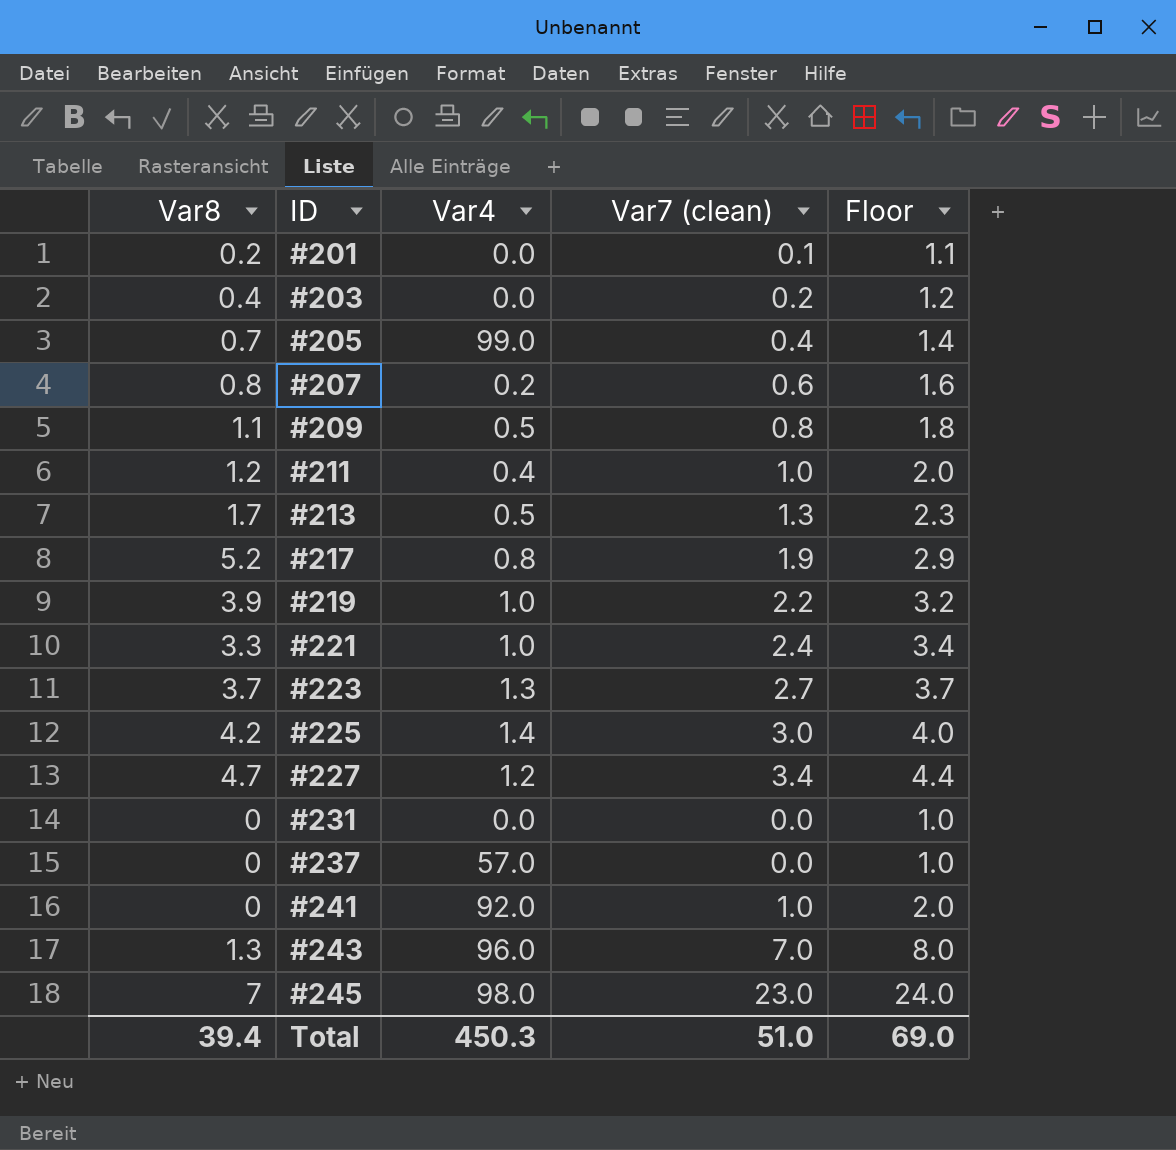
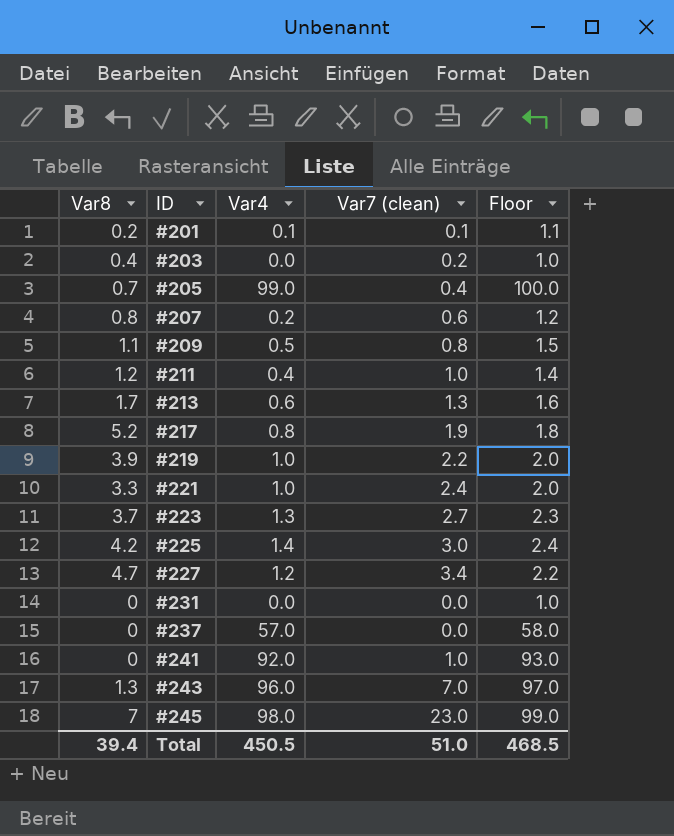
column Floor | formula: [Var7 (clean)] + 1 -> [Var4] + 1
#201 | Var4: 0.0 -> 0.1
#213 | Var4: 0.5 -> 0.6
Total | Var4: 450.3 -> 450.5
Total | Floor: 69.0 -> 468.5

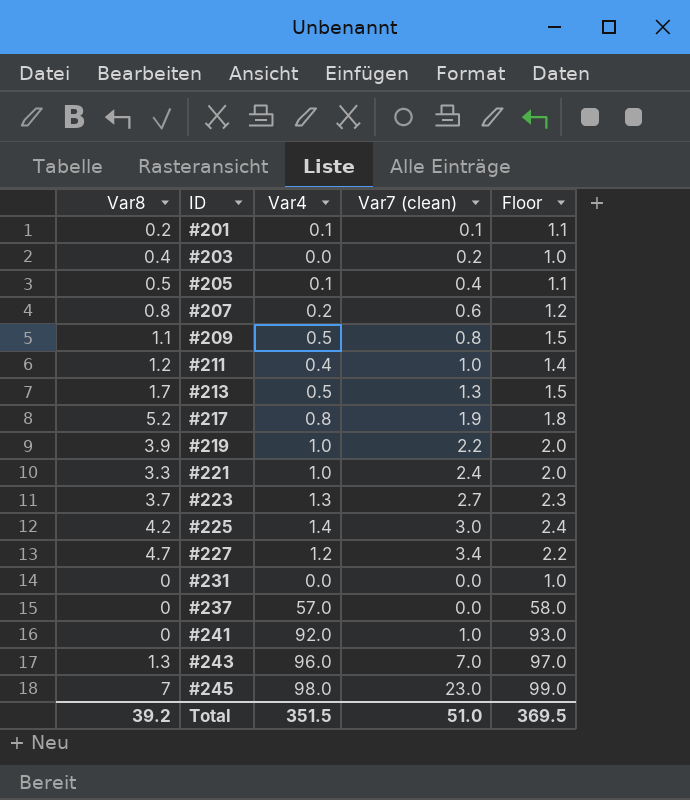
#205 | Var8: 0.7 -> 0.5
#205 | Var4: 99.0 -> 0.1
#205 | Floor: 100.0 -> 1.1
#213 | Var4: 0.6 -> 0.5
#213 | Floor: 1.6 -> 1.5
Total | Var8: 39.4 -> 39.2
Total | Var4: 450.5 -> 351.5
Total | Floor: 468.5 -> 369.5

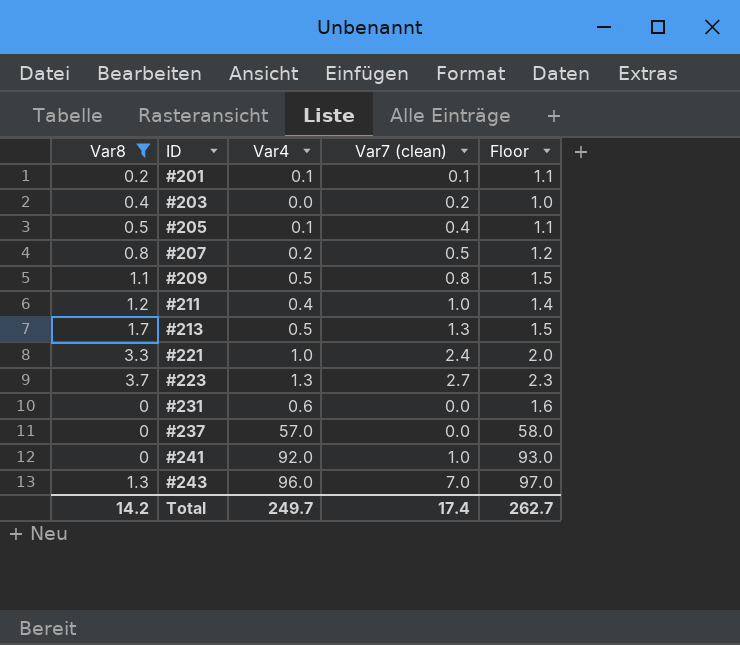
filter: none -> Var8 <= 3.7
#207 | Var7 (clean): 0.6 -> 0.5
#231 | Var4: 0.0 -> 0.6
#231 | Floor: 1.0 -> 1.6
Total | Var8: 39.2 -> 14.2
Total | Var4: 351.5 -> 249.7
Total | Var7 (clean): 51.0 -> 17.4
Total | Floor: 369.5 -> 262.7

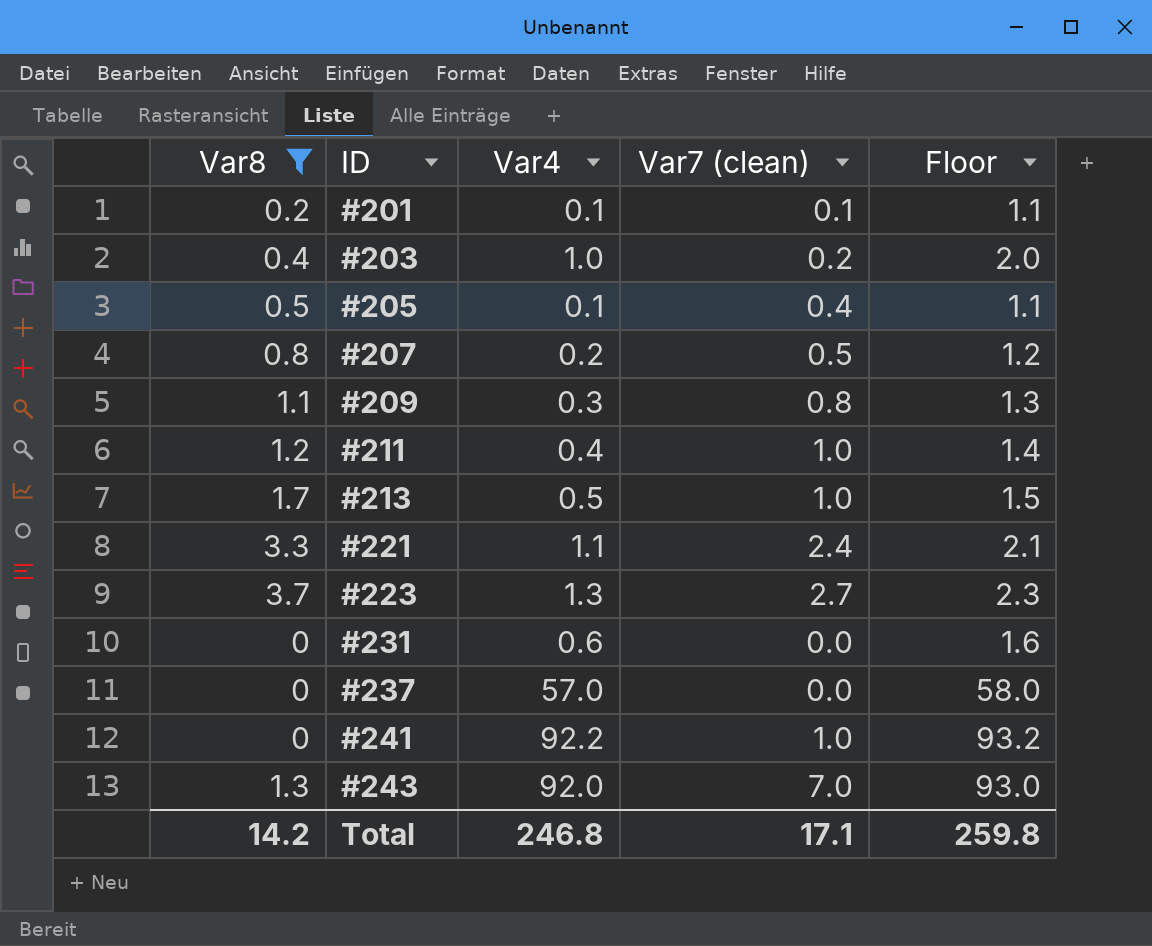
#203 | Var4: 0.0 -> 1.0
#203 | Floor: 1.0 -> 2.0
#209 | Var4: 0.5 -> 0.3
#209 | Floor: 1.5 -> 1.3
#213 | Var7 (clean): 1.3 -> 1.0
#221 | Var4: 1.0 -> 1.1
#221 | Floor: 2.0 -> 2.1
#241 | Var4: 92.0 -> 92.2
#241 | Floor: 93.0 -> 93.2
#243 | Var4: 96.0 -> 92.0
#243 | Floor: 97.0 -> 93.0
Total | Var4: 249.7 -> 246.8
Total | Var7 (clean): 17.4 -> 17.1
Total | Floor: 262.7 -> 259.8

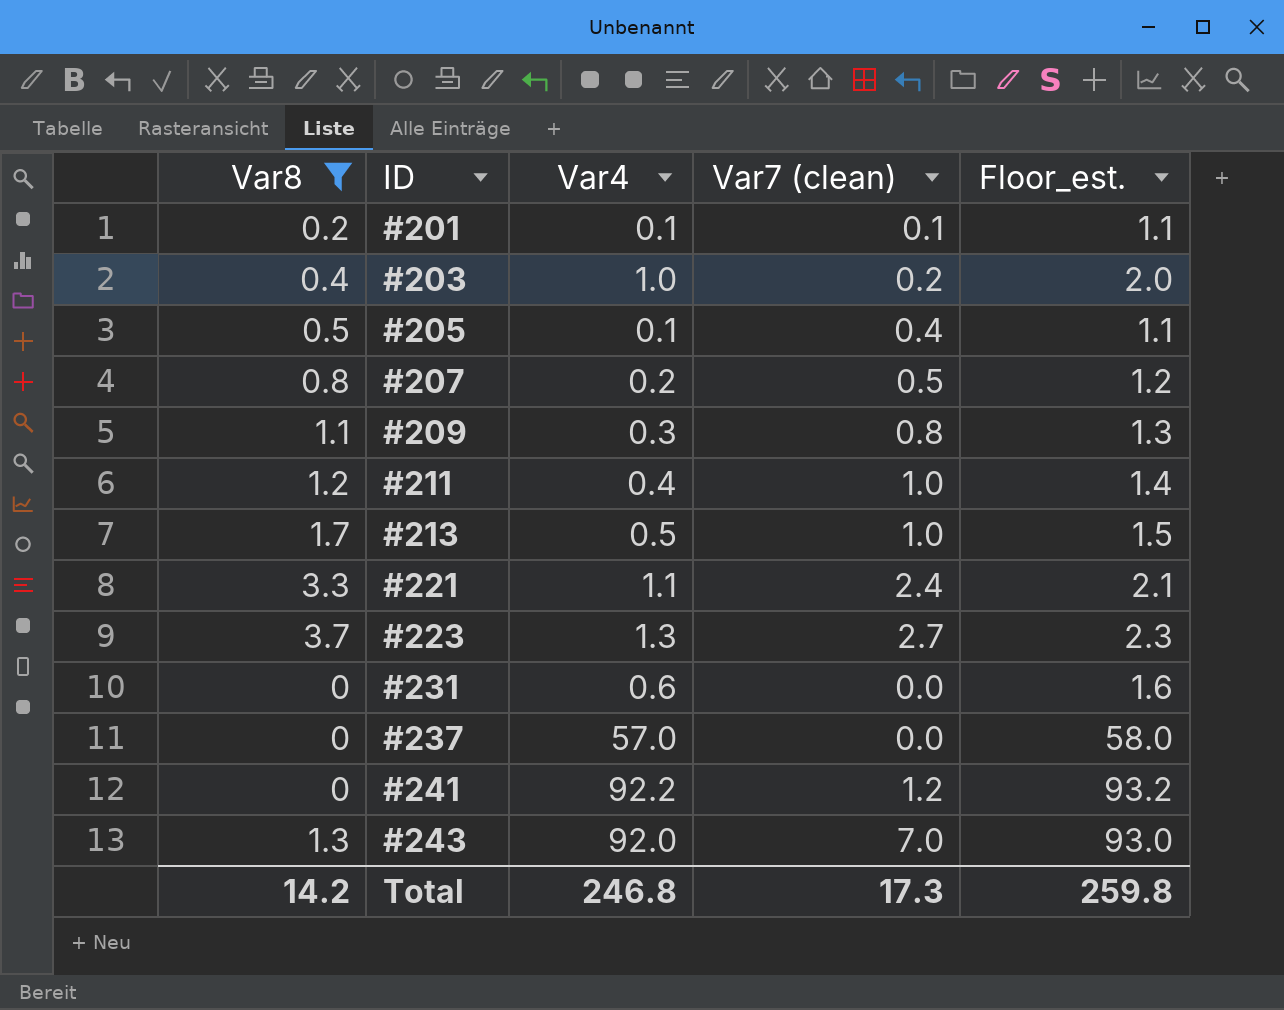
column name: Floor -> Floor_est.
#241 | Var7 (clean): 1.0 -> 1.2
Total | Var7 (clean): 17.1 -> 17.3

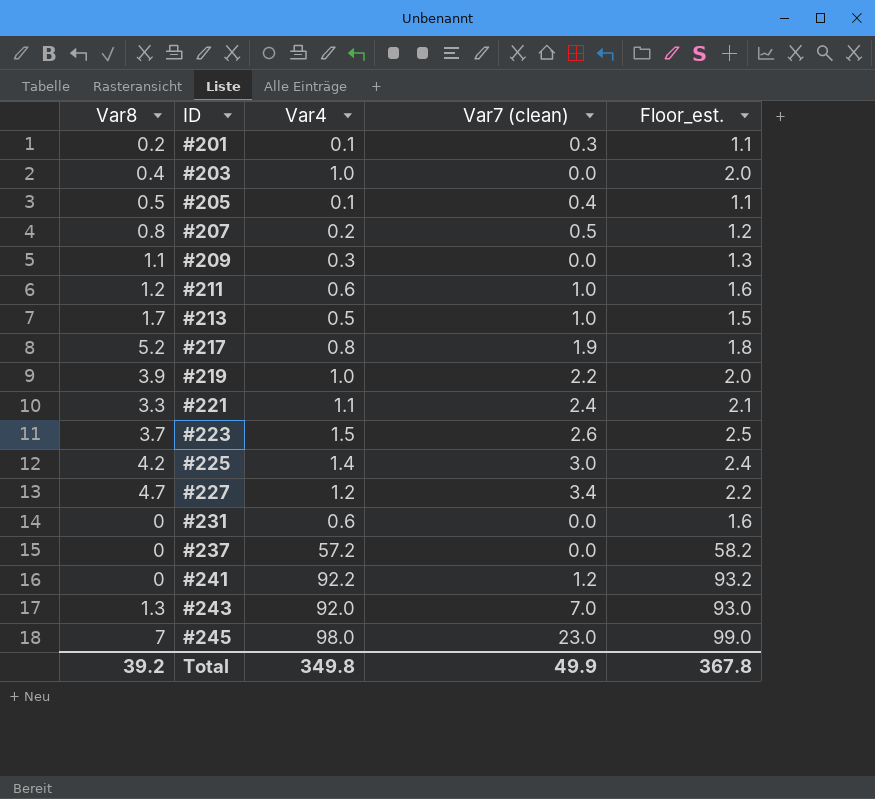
filter: Var8 <= 3.7 -> none
#201 | Var7 (clean): 0.1 -> 0.3
#203 | Var7 (clean): 0.2 -> 0.0
#209 | Var7 (clean): 0.8 -> 0.0
#211 | Var4: 0.4 -> 0.6
#211 | Floor_est.: 1.4 -> 1.6
#223 | Var4: 1.3 -> 1.5
#223 | Var7 (clean): 2.7 -> 2.6
#223 | Floor_est.: 2.3 -> 2.5
#237 | Var4: 57.0 -> 57.2
#237 | Floor_est.: 58.0 -> 58.2
Total | Var8: 14.2 -> 39.2
Total | Var4: 246.8 -> 349.8
Total | Var7 (clean): 17.3 -> 49.9
Total | Floor_est.: 259.8 -> 367.8

